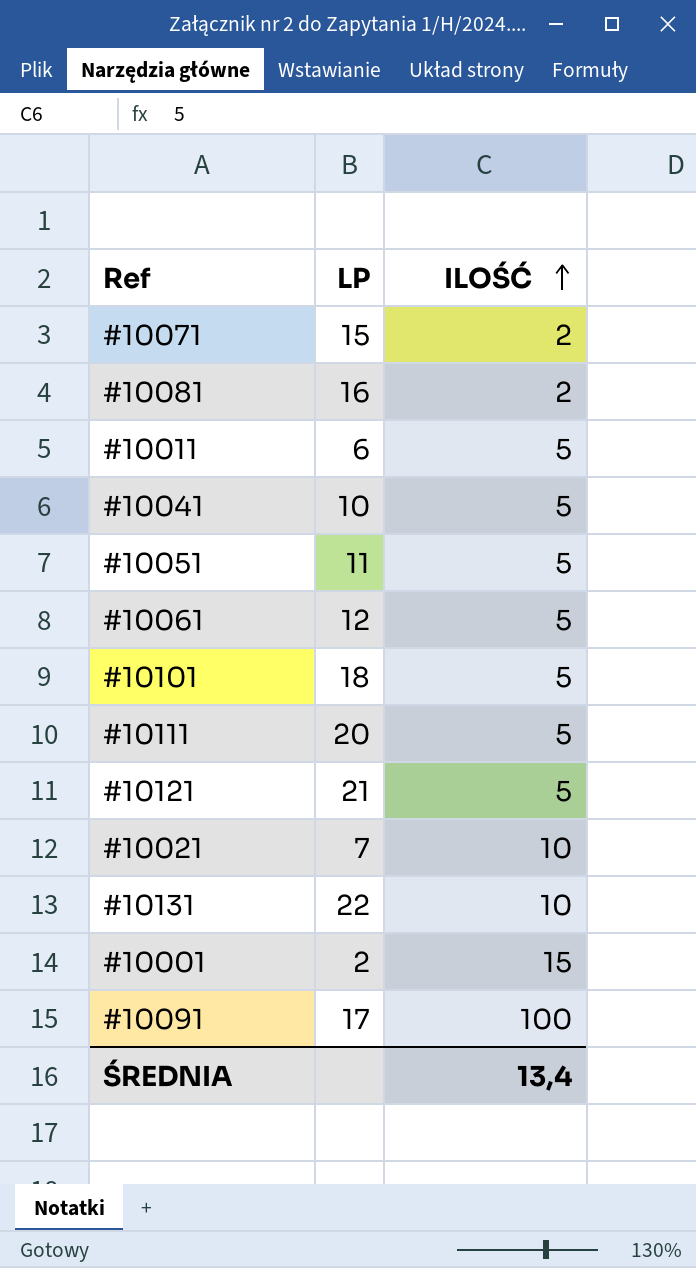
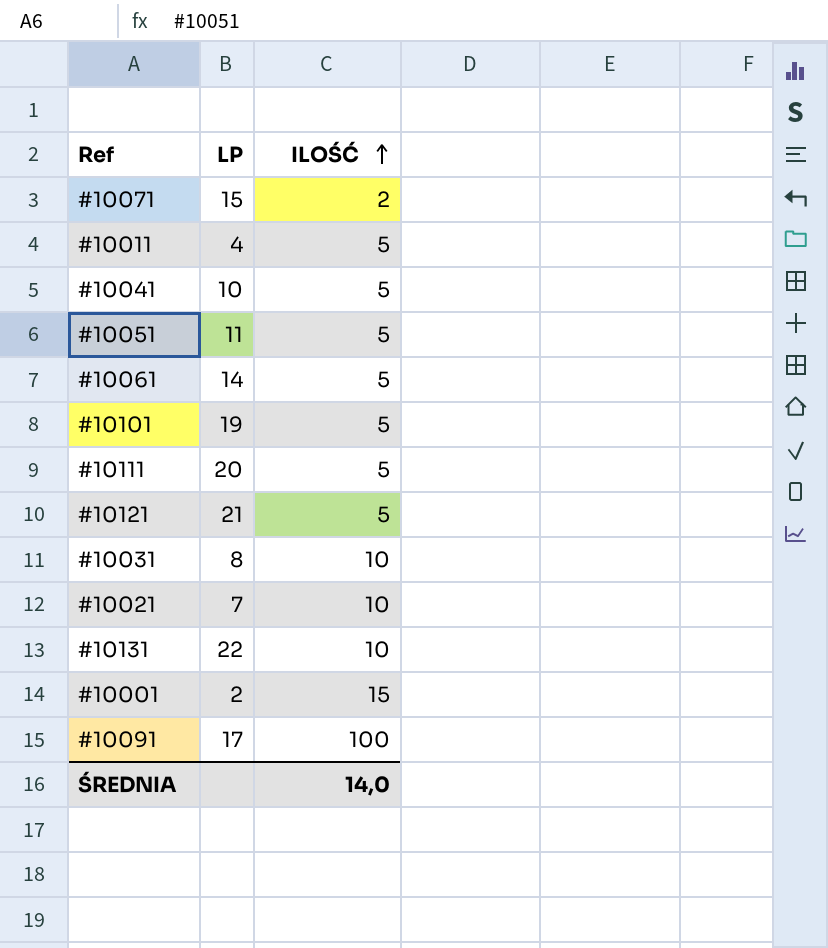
row #10081: 16 | 2 -> none
#10011 | LP: 6 -> 4
#10061 | LP: 12 -> 14
#10101 | LP: 18 -> 19
row #10031: none -> 8 | 10
ŚREDNIA | ILOŚĆ: 13,4 -> 14,0

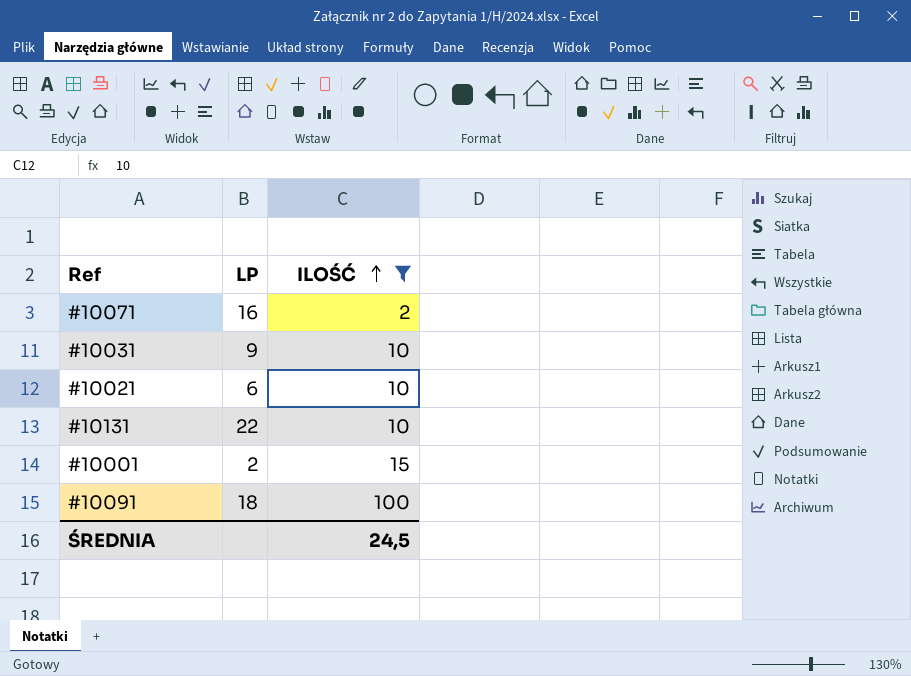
filter: none -> ILOŚĆ != 5
#10071 | LP: 15 -> 16
#10031 | LP: 8 -> 9
#10021 | LP: 7 -> 6
#10091 | LP: 17 -> 18
ŚREDNIA | ILOŚĆ: 14,0 -> 24,5

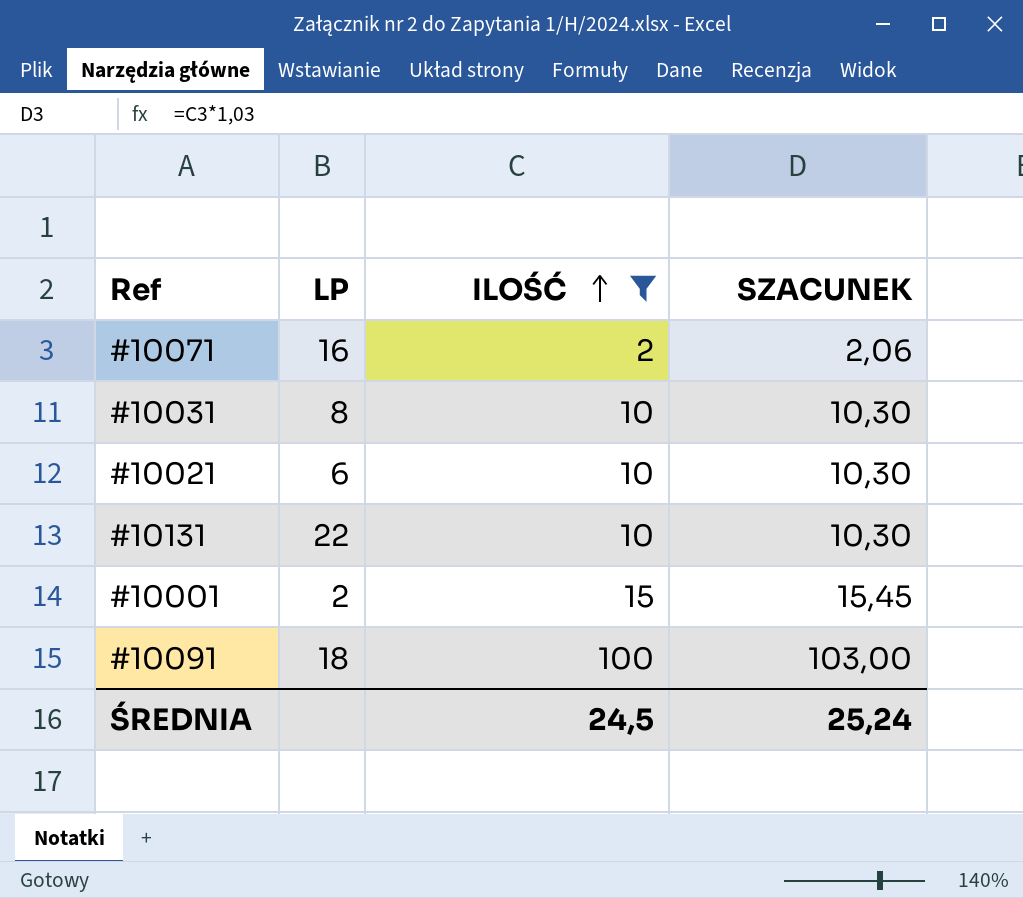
column SZACUNEK | formula: none -> [ILOŚĆ] * 1,03
#10031 | LP: 9 -> 8

